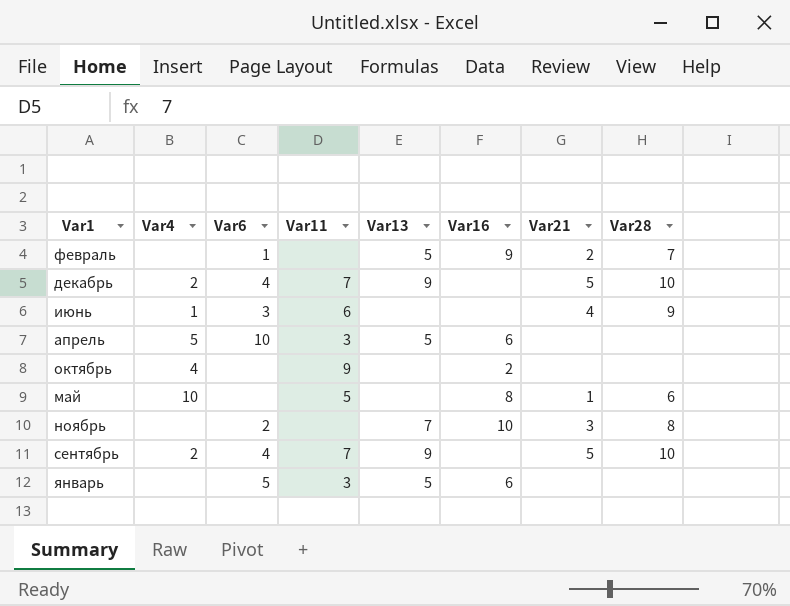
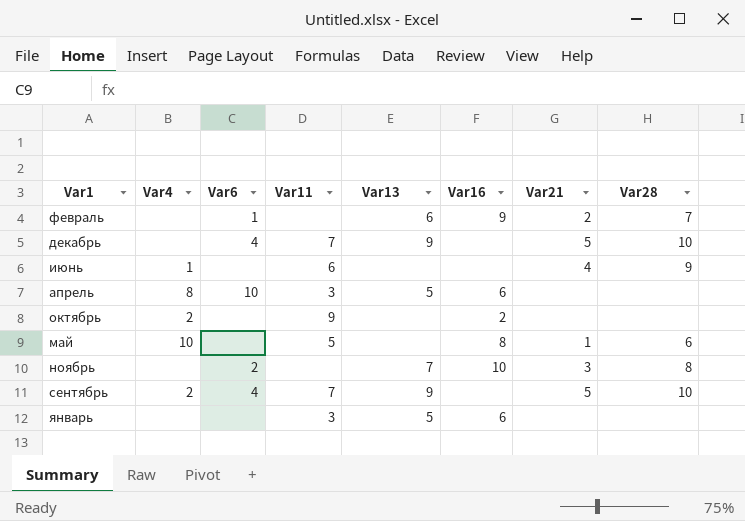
февраль | Var13: 5 -> 6
декабрь | Var4: 2 -> none
июнь | Var6: 3 -> none
апрель | Var4: 5 -> 8
октябрь | Var4: 4 -> 2
январь | Var6: 5 -> none

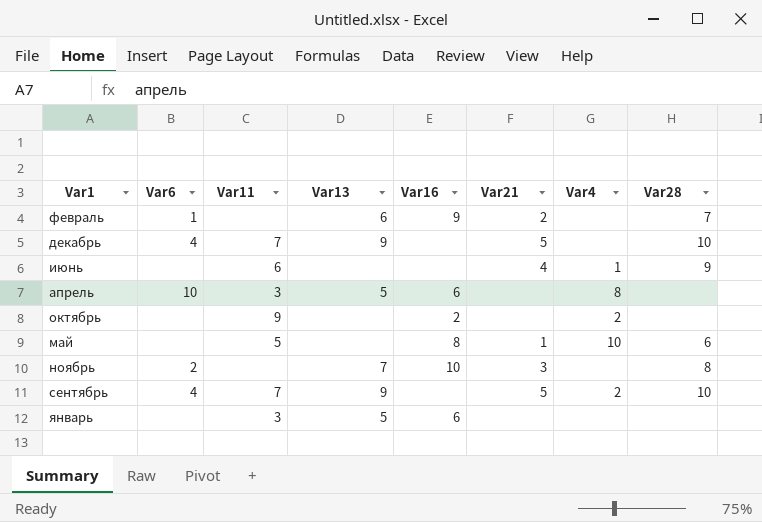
column Var4 | position: 2 -> 7

